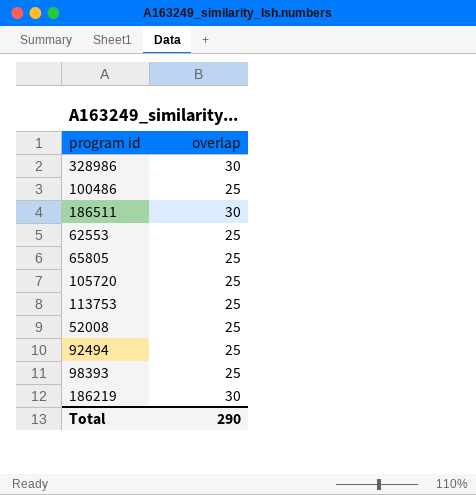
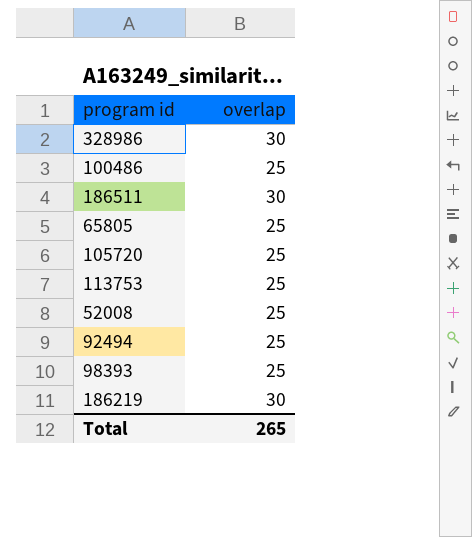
row 62553: 25 -> none
Total | overlap: 290 -> 265

